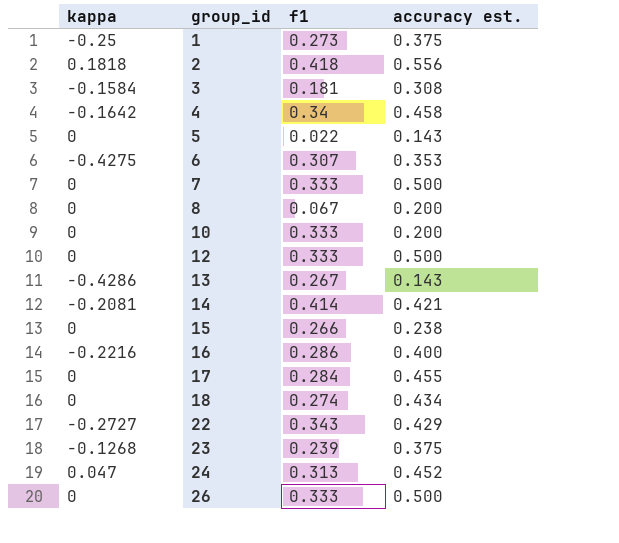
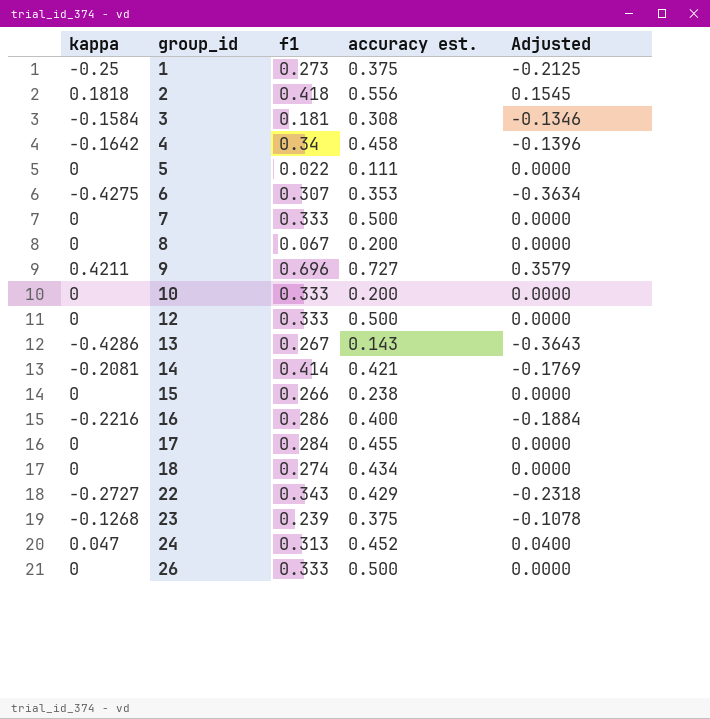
column Adjusted | formula: none -> [kappa] * 0.85
5 | accuracy est.: 0.143 -> 0.111
row 9: none -> 0.4211 | 0.696 | 0.727 | 0.3579

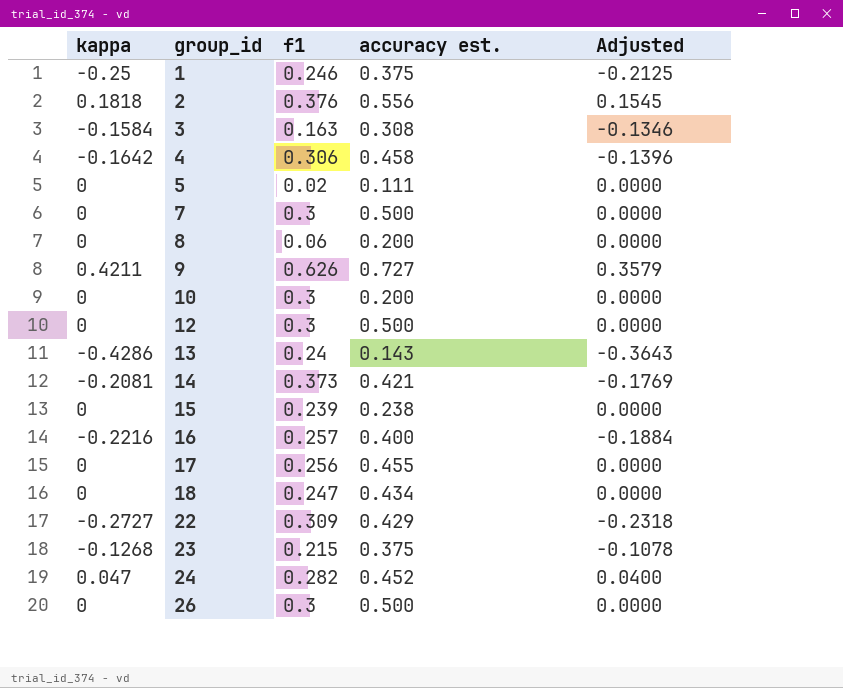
row 6: -0.4275 | 0.307 | 0.353 | -0.3634 -> none
1 | f1: 0.273 -> 0.246
2 | f1: 0.418 -> 0.376
3 | f1: 0.181 -> 0.163
4 | f1: 0.34 -> 0.306
5 | f1: 0.022 -> 0.02
7 | f1: 0.333 -> 0.3
8 | f1: 0.067 -> 0.06
9 | f1: 0.696 -> 0.626
10 | f1: 0.333 -> 0.3
12 | f1: 0.333 -> 0.3
13 | f1: 0.267 -> 0.24
14 | f1: 0.414 -> 0.373
15 | f1: 0.266 -> 0.239
16 | f1: 0.286 -> 0.257
17 | f1: 0.284 -> 0.256
18 | f1: 0.274 -> 0.247
22 | f1: 0.343 -> 0.309
23 | f1: 0.239 -> 0.215
24 | f1: 0.313 -> 0.282
26 | f1: 0.333 -> 0.3

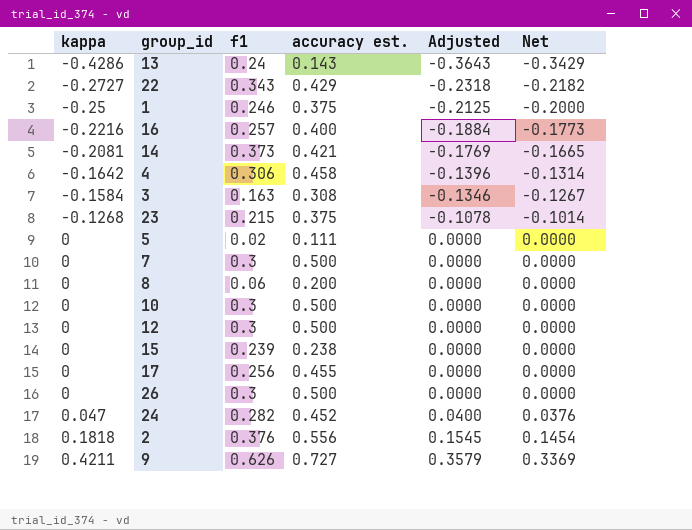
row order: group_id ascending -> kappa ascending
column Net | formula: none -> [kappa] * 0.8
row 18: 0 | 0.247 | 0.434 | 0.0000 -> none
22 | f1: 0.309 -> 0.343
10 | accuracy est.: 0.200 -> 0.500

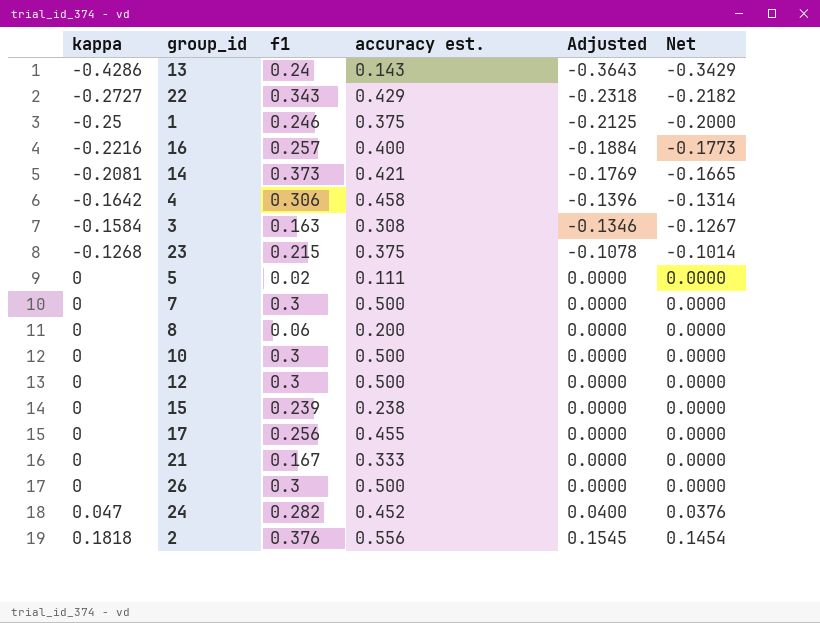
row 9: 0.4211 | 0.626 | 0.727 | 0.3579 | 0.3369 -> none
row 21: none -> 0 | 0.167 | 0.333 | 0.0000 | 0.0000

